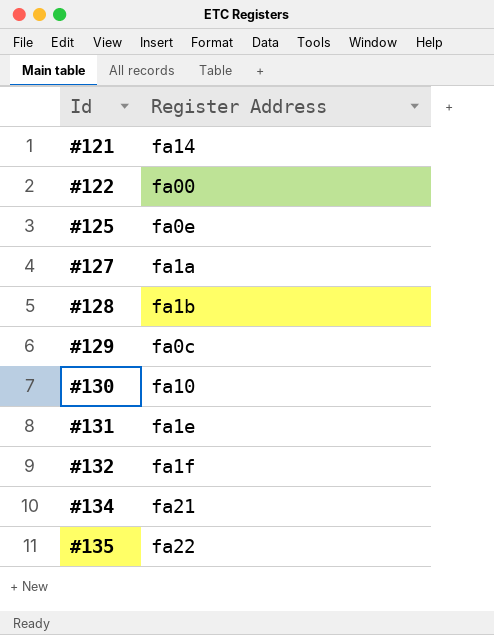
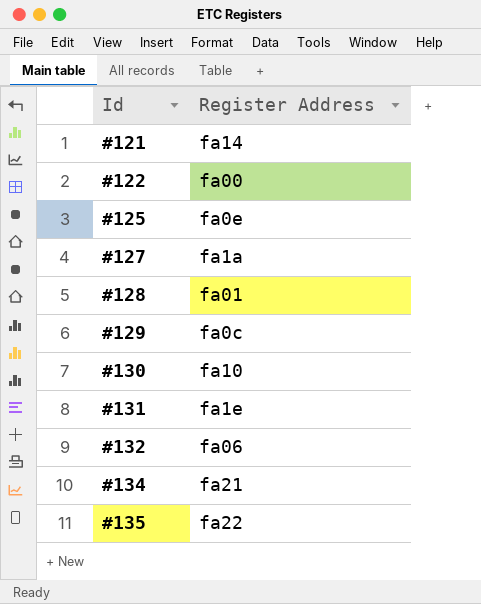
#128 | Register Address: fa1b -> fa01
#132 | Register Address: fa1f -> fa06

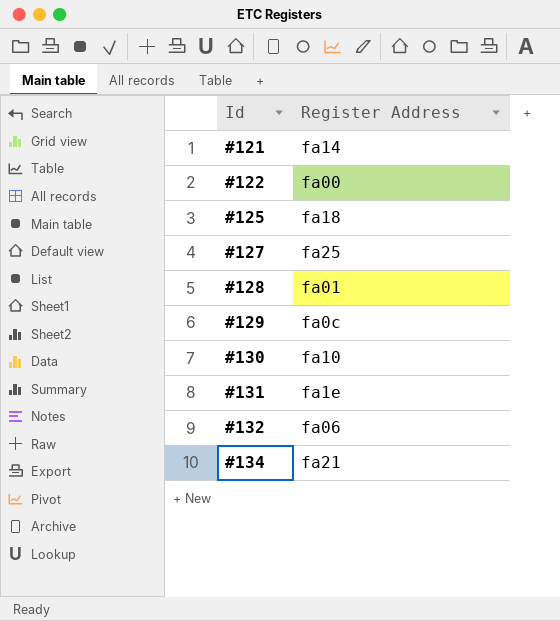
row #135: fa22 -> none
#125 | Register Address: fa0e -> fa18
#127 | Register Address: fa1a -> fa25

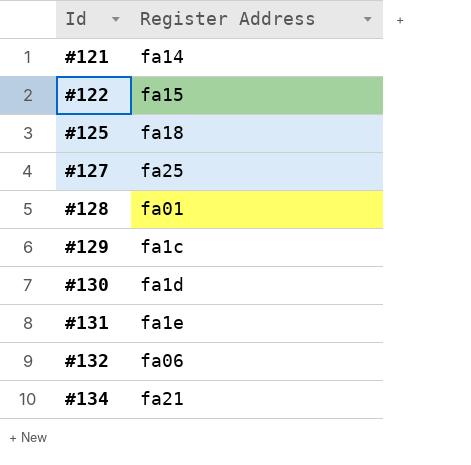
#122 | Register Address: fa00 -> fa15
#129 | Register Address: fa0c -> fa1c
#130 | Register Address: fa10 -> fa1d

